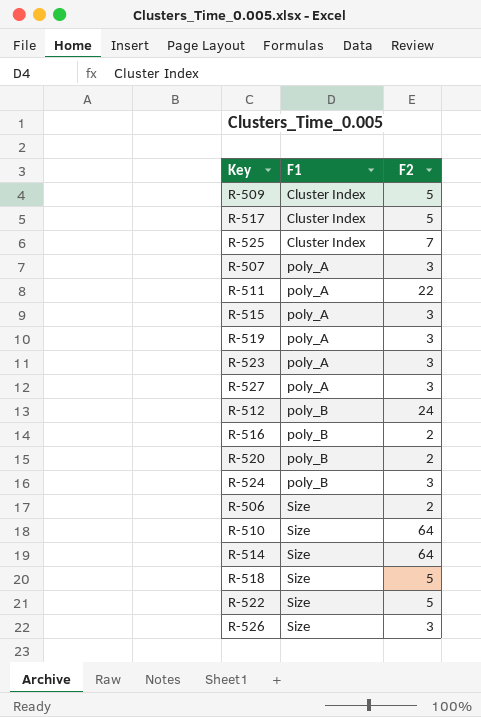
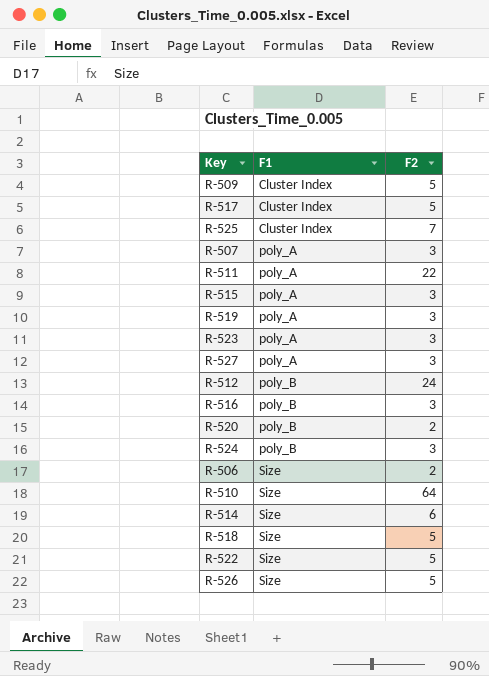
R-516 | F2: 2 -> 3
R-514 | F2: 64 -> 6
R-526 | F2: 3 -> 5

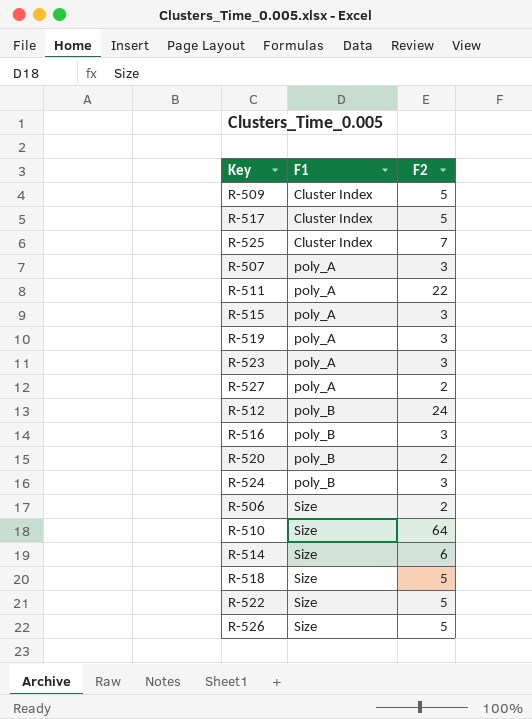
R-527 | F2: 3 -> 2

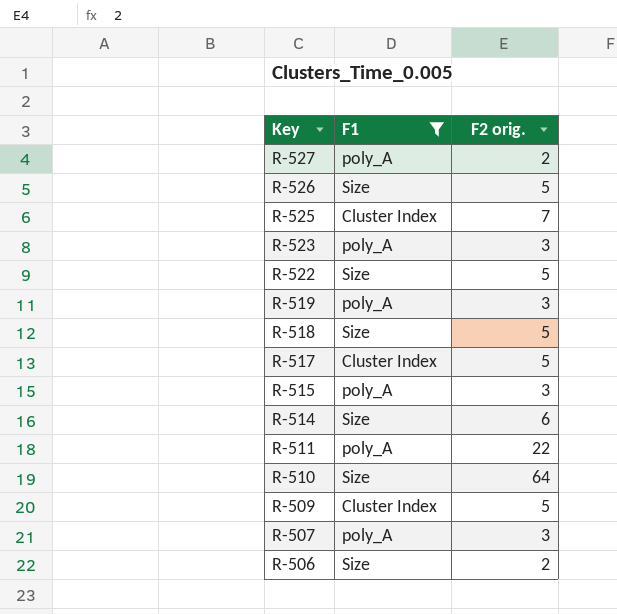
filter: none -> F1 != poly_B
row order: F1 ascending -> Key descending
column name: F2 -> F2 orig.

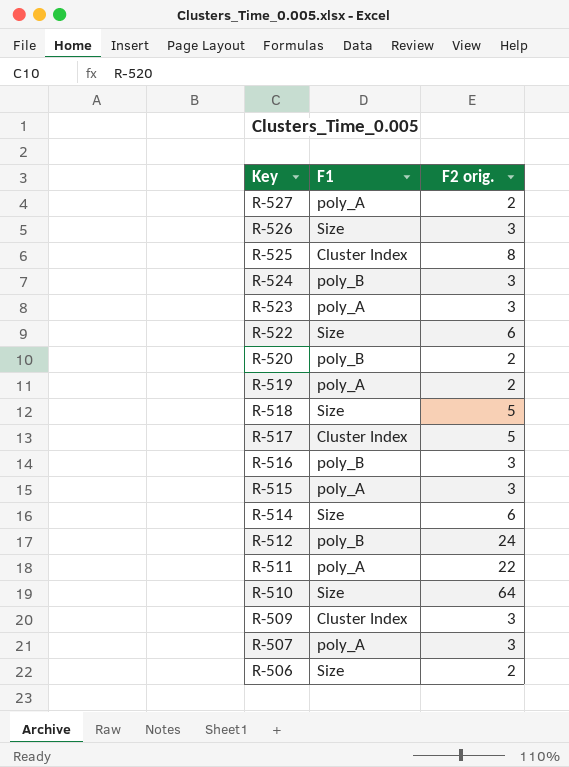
filter: F1 != poly_B -> none
R-526 | F2 orig.: 5 -> 3
R-525 | F2 orig.: 7 -> 8
R-522 | F2 orig.: 5 -> 6
R-519 | F2 orig.: 3 -> 2
R-509 | F2 orig.: 5 -> 3

